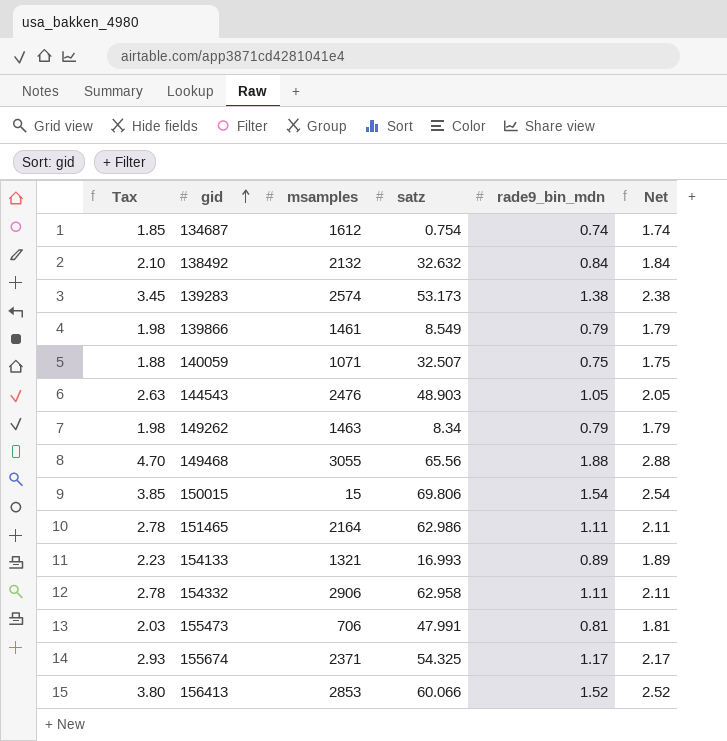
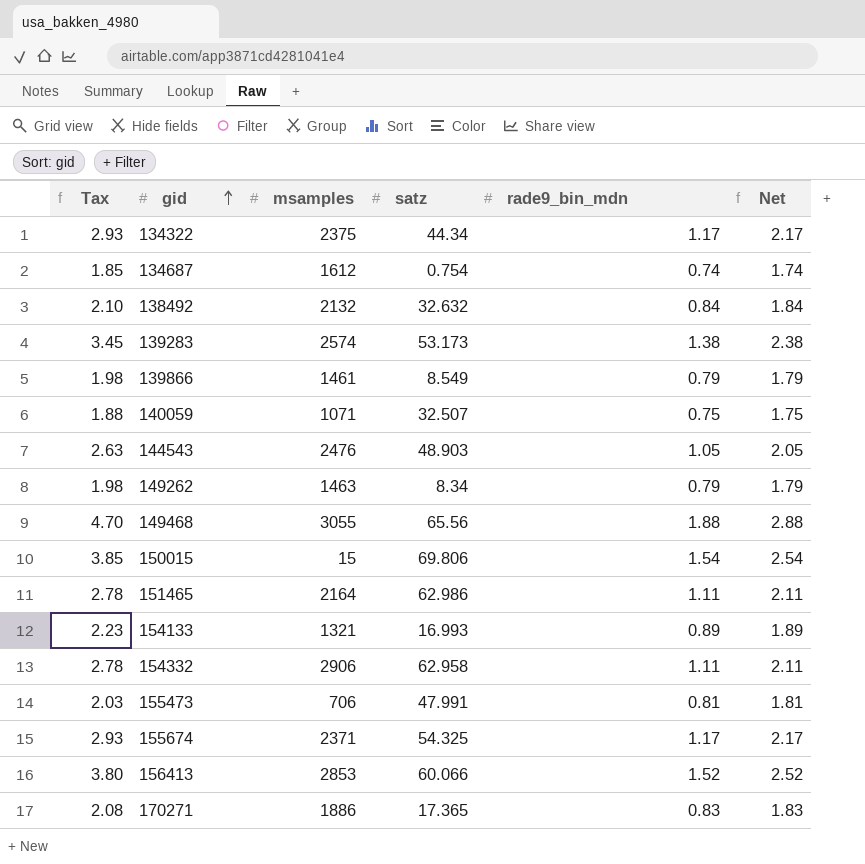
row 134322: none -> 2.93 | 2375 | 44.34 | 1.17 | 2.17
row 170271: none -> 2.08 | 1886 | 17.365 | 0.83 | 1.83

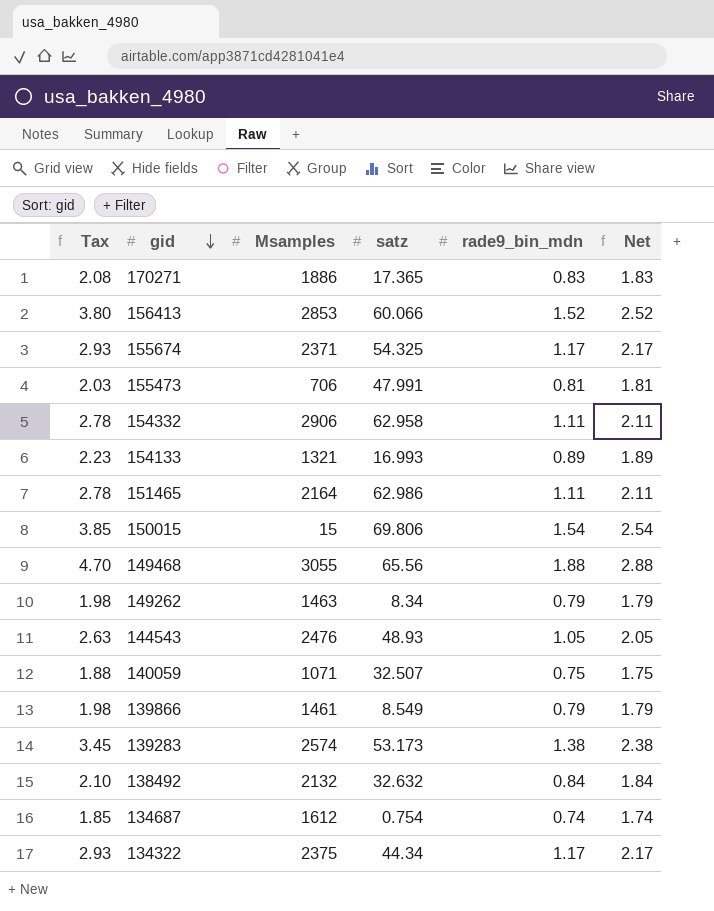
row order: gid ascending -> gid descending
column name: msamples -> Msamples
144543 | satz: 48.903 -> 48.93

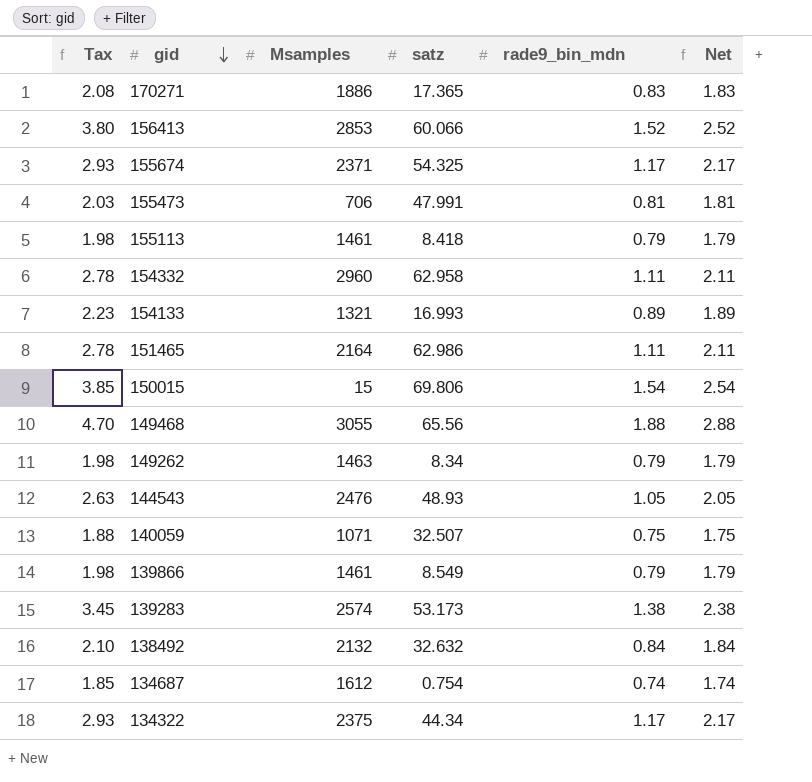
row 155113: none -> 1.98 | 1461 | 8.418 | 0.79 | 1.79
154332 | Msamples: 2906 -> 2960

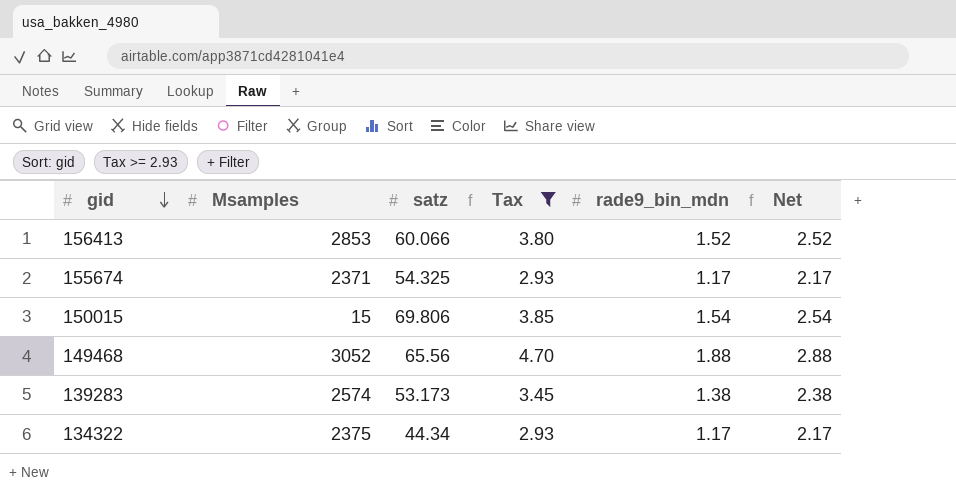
filter: none -> Tax >= 2.93
column Tax | position: 1 -> 4
149468 | Msamples: 3055 -> 3052

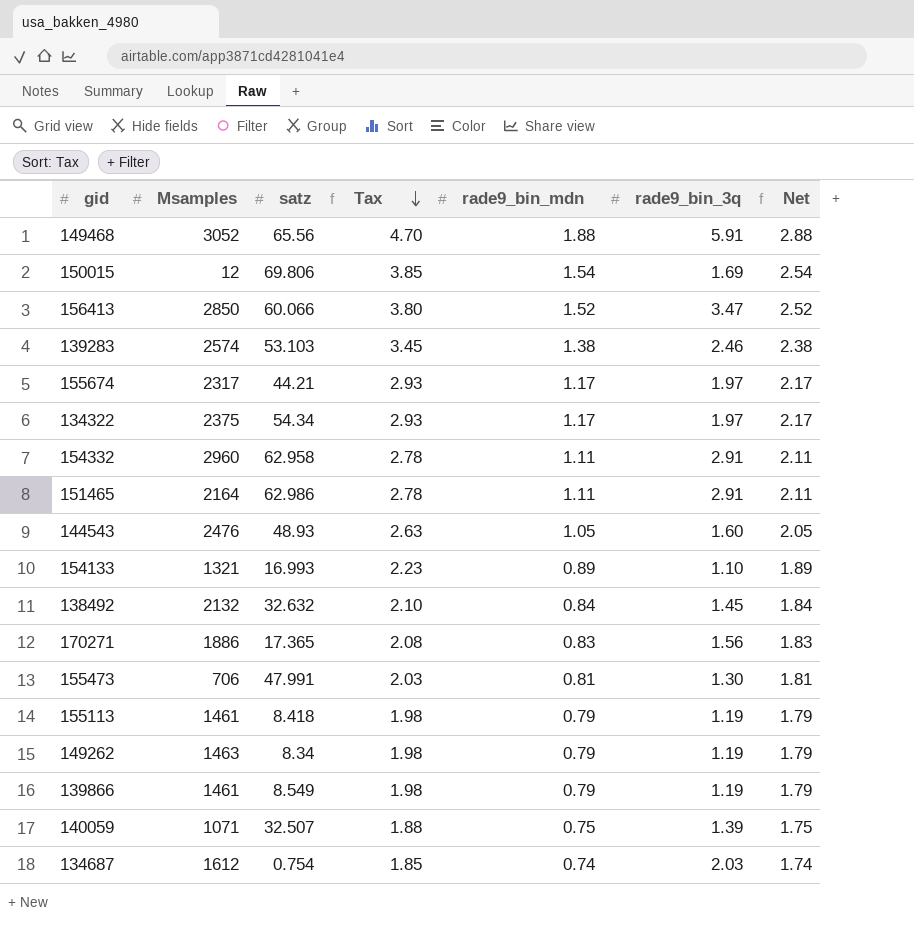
filter: Tax >= 2.93 -> none
row order: gid descending -> Tax descending
column rade9_bin_3q | position: none -> 6
150015 | Msamples: 15 -> 12
156413 | Msamples: 2853 -> 2850
139283 | satz: 53.173 -> 53.103
155674 | Msamples: 2371 -> 2317
155674 | satz: 54.325 -> 44.21
134322 | satz: 44.34 -> 54.34

